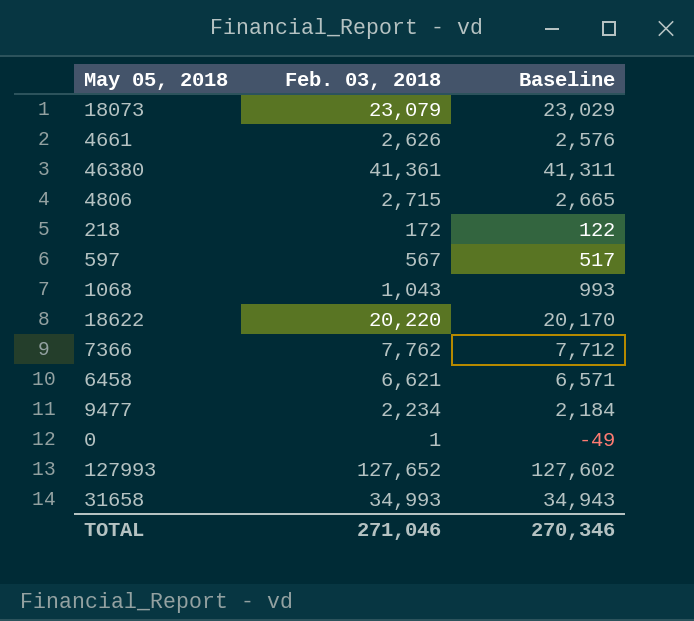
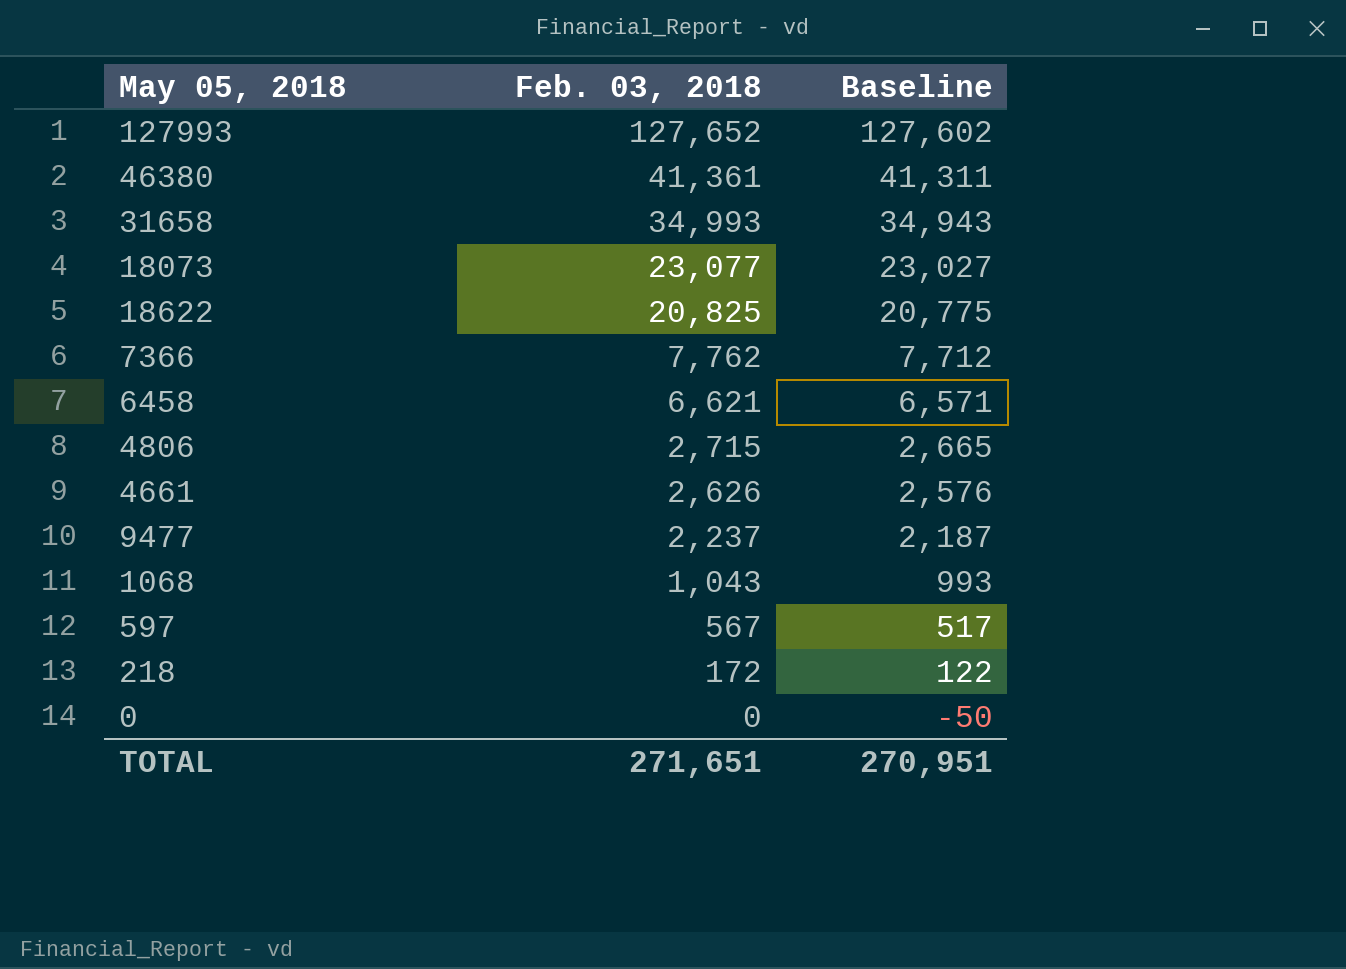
row order: none -> Feb. 03, 2018 descending
18073 | Feb. 03, 2018: 23,079 -> 23,077
18073 | Baseline: 23,029 -> 23,027
18622 | Feb. 03, 2018: 20,220 -> 20,825
18622 | Baseline: 20,170 -> 20,775
9477 | Feb. 03, 2018: 2,234 -> 2,237
9477 | Baseline: 2,184 -> 2,187
0 | Feb. 03, 2018: 1 -> 0
0 | Baseline: -49 -> -50
TOTAL | Feb. 03, 2018: 271,046 -> 271,651
TOTAL | Baseline: 270,346 -> 270,951

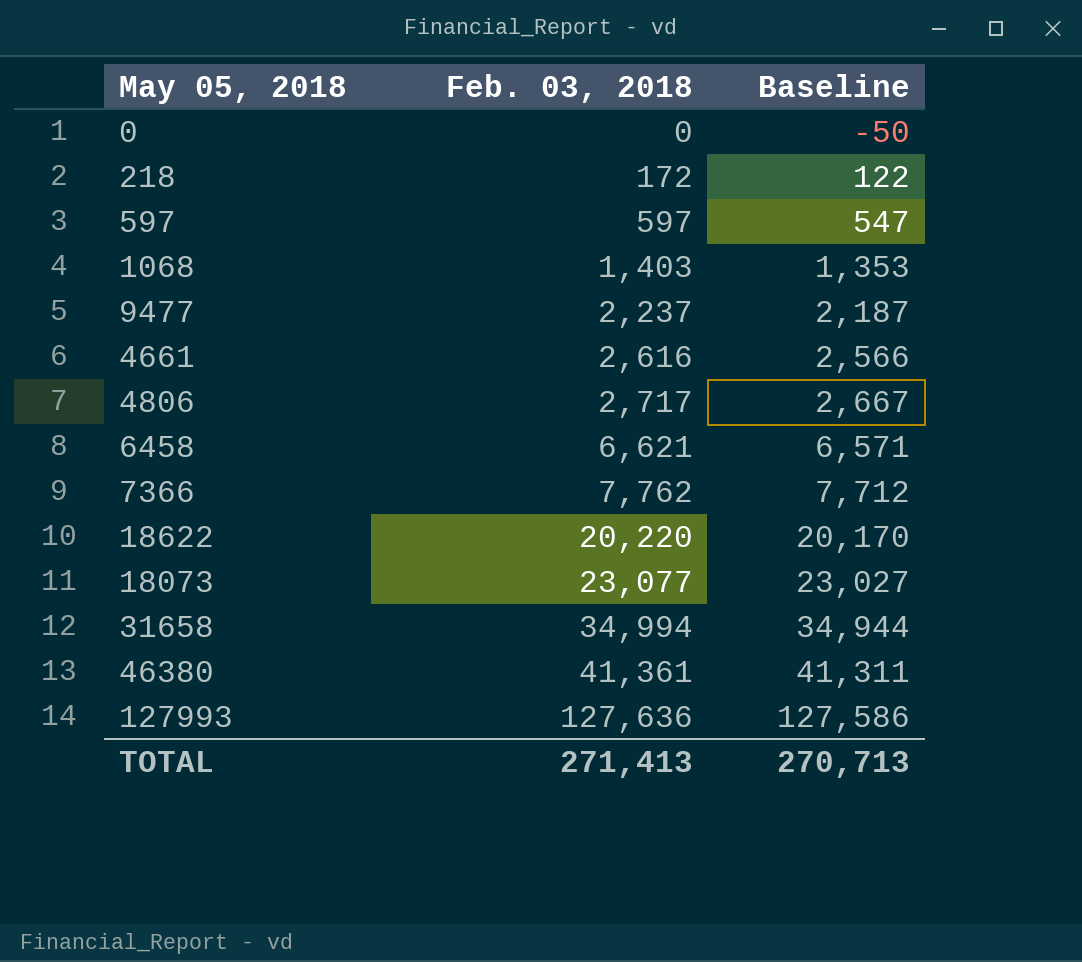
row order: Feb. 03, 2018 descending -> Feb. 03, 2018 ascending
597 | Feb. 03, 2018: 567 -> 597
597 | Baseline: 517 -> 547
1068 | Feb. 03, 2018: 1,043 -> 1,403
1068 | Baseline: 993 -> 1,353
4661 | Feb. 03, 2018: 2,626 -> 2,616
4661 | Baseline: 2,576 -> 2,566
4806 | Feb. 03, 2018: 2,715 -> 2,717
4806 | Baseline: 2,665 -> 2,667
18622 | Feb. 03, 2018: 20,825 -> 20,220
18622 | Baseline: 20,775 -> 20,170
31658 | Feb. 03, 2018: 34,993 -> 34,994
31658 | Baseline: 34,943 -> 34,944
127993 | Feb. 03, 2018: 127,652 -> 127,636
127993 | Baseline: 127,602 -> 127,586
TOTAL | Feb. 03, 2018: 271,651 -> 271,413
TOTAL | Baseline: 270,951 -> 270,713

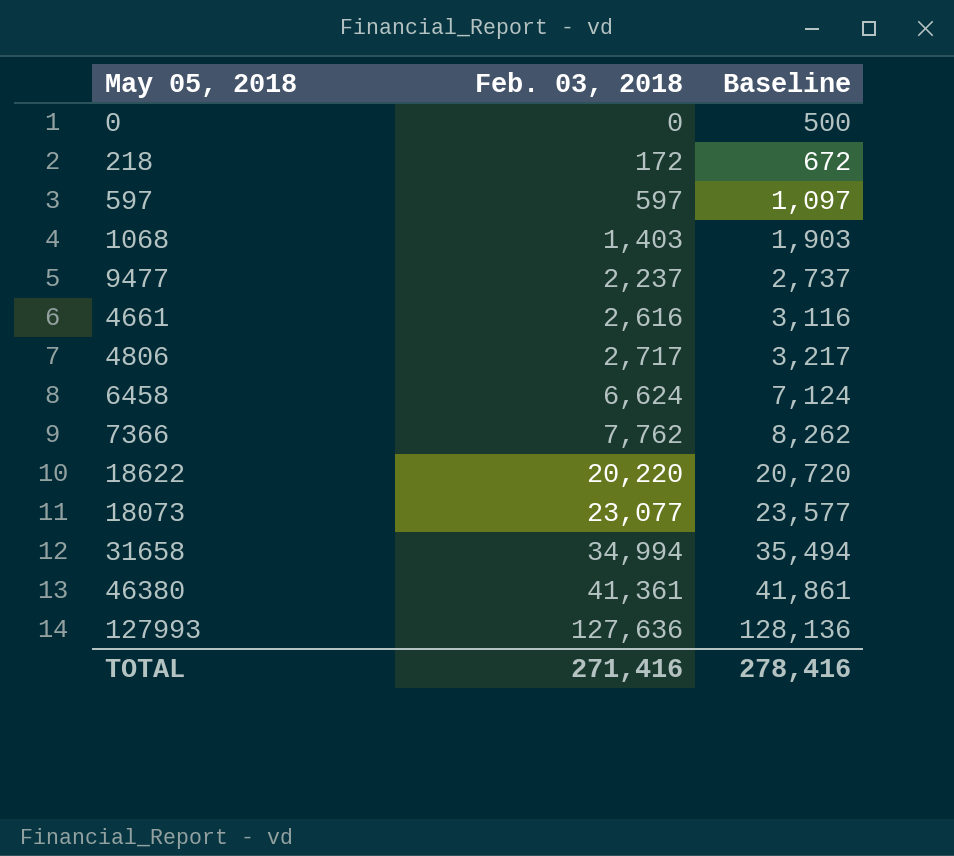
column Baseline | formula: [Feb. 03, 2018] - 50 -> [Feb. 03, 2018] + 500
6458 | Feb. 03, 2018: 6,621 -> 6,624
TOTAL | Feb. 03, 2018: 271,413 -> 271,416
TOTAL | Baseline: 270,713 -> 278,416

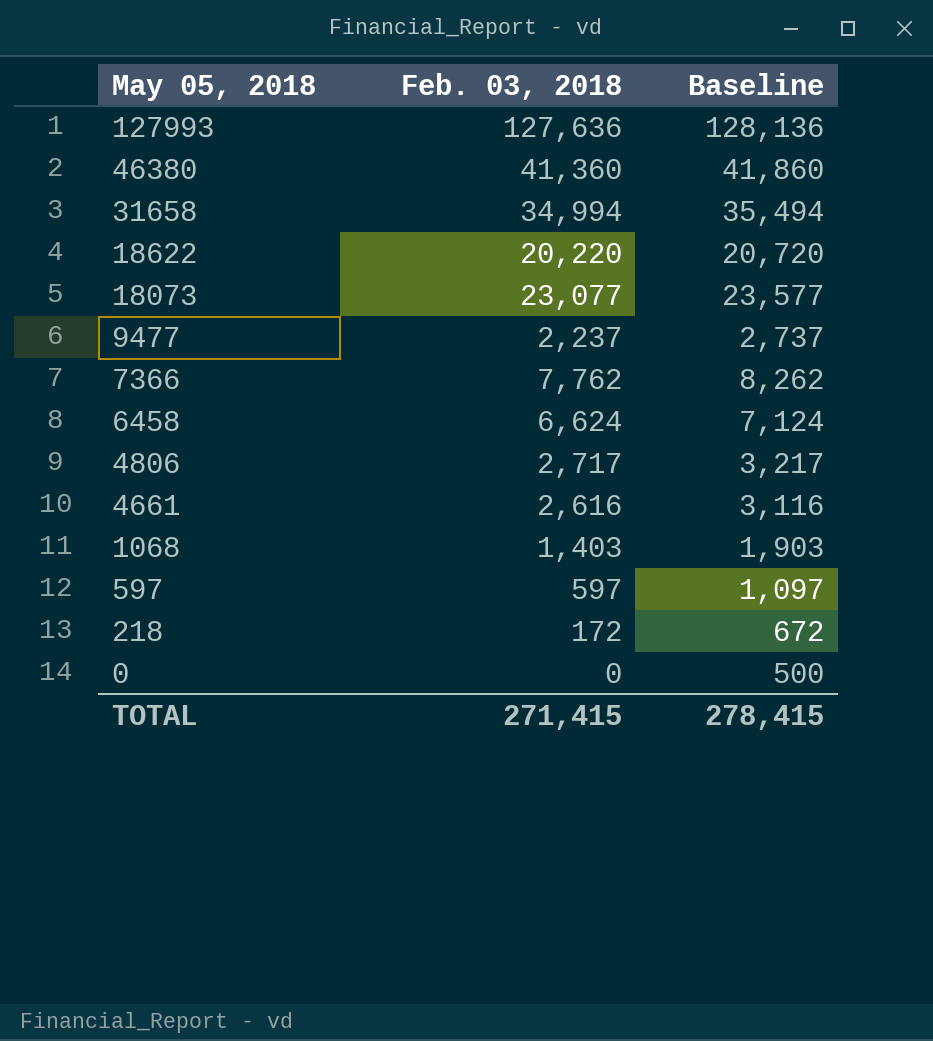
row order: Feb. 03, 2018 ascending -> May 05, 2018 descending
46380 | Feb. 03, 2018: 41,361 -> 41,360
46380 | Baseline: 41,861 -> 41,860
TOTAL | Feb. 03, 2018: 271,416 -> 271,415
TOTAL | Baseline: 278,416 -> 278,415

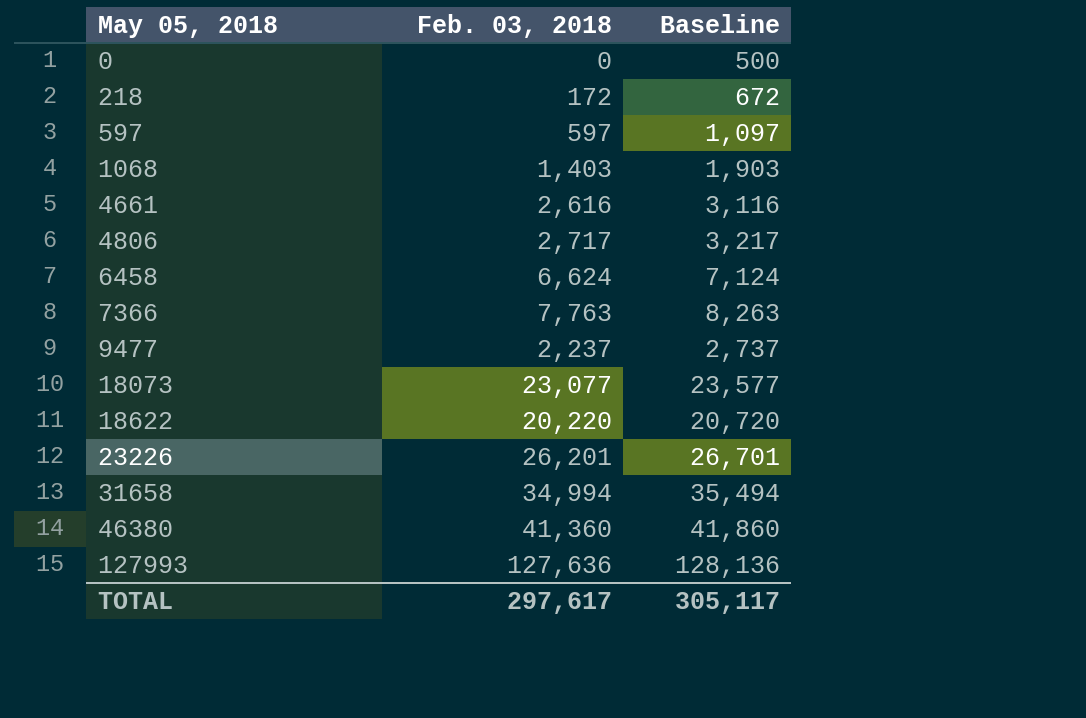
row order: May 05, 2018 descending -> May 05, 2018 ascending
7366 | Feb. 03, 2018: 7,762 -> 7,763
7366 | Baseline: 8,262 -> 8,263
row 23226: none -> 26,201 | 26,701
TOTAL | Feb. 03, 2018: 271,415 -> 297,617
TOTAL | Baseline: 278,415 -> 305,117

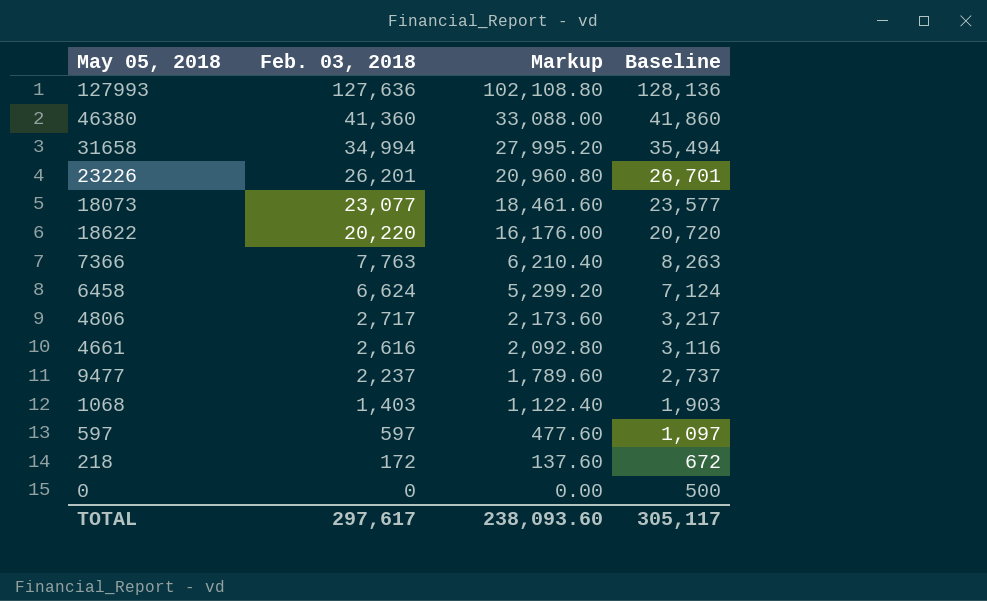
row order: May 05, 2018 ascending -> Feb. 03, 2018 descending
column Markup | formula: none -> [Feb. 03, 2018] * 0.8

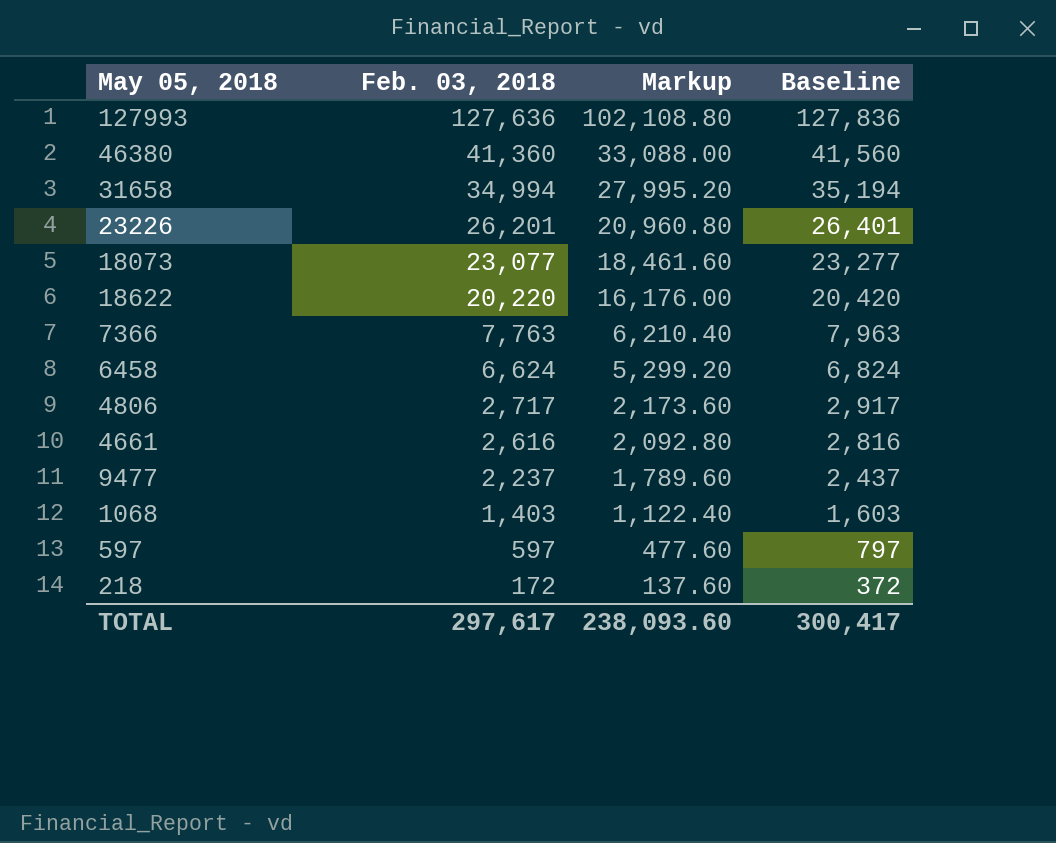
column Baseline | formula: [Feb. 03, 2018] + 500 -> [Feb. 03, 2018] + 200
row 0: 0 | 0.00 | 500 -> none
TOTAL | Baseline: 305,117 -> 300,417

